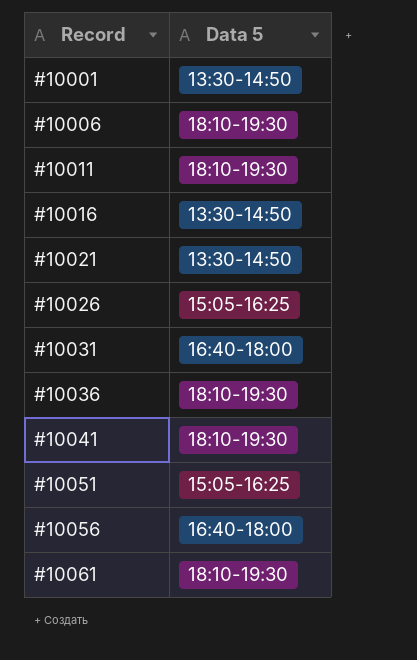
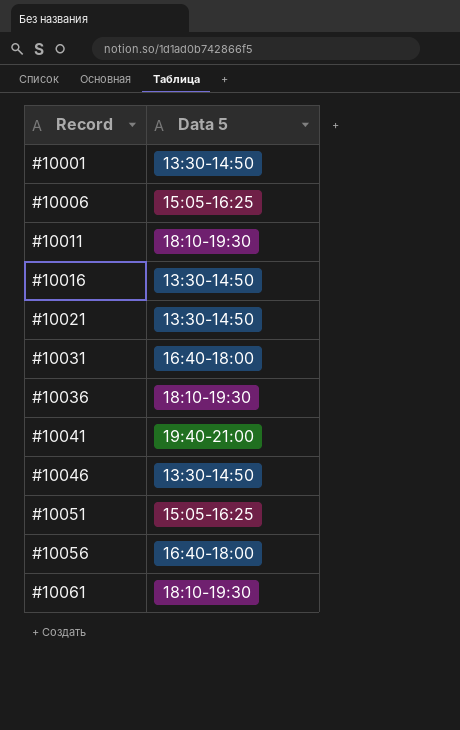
row #10026: 15:05-16:25 -> none
#10006 | Data 5: 18:10-19:30 -> 15:05-16:25
#10041 | Data 5: 18:10-19:30 -> 19:40-21:00
row #10046: none -> 13:30-14:50

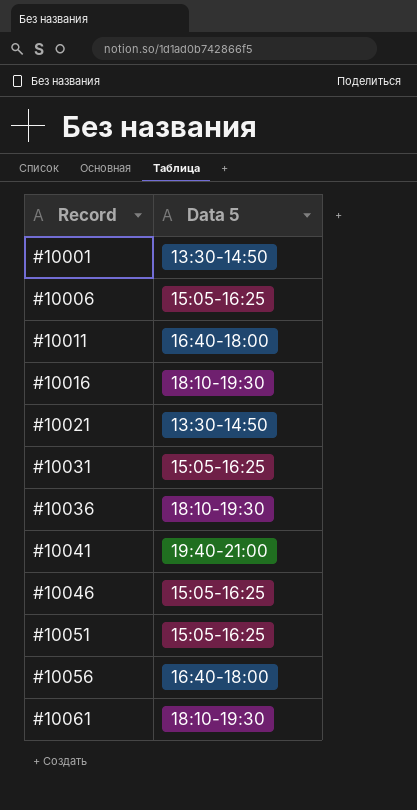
#10011 | Data 5: 18:10-19:30 -> 16:40-18:00
#10016 | Data 5: 13:30-14:50 -> 18:10-19:30
#10031 | Data 5: 16:40-18:00 -> 15:05-16:25
#10046 | Data 5: 13:30-14:50 -> 15:05-16:25

